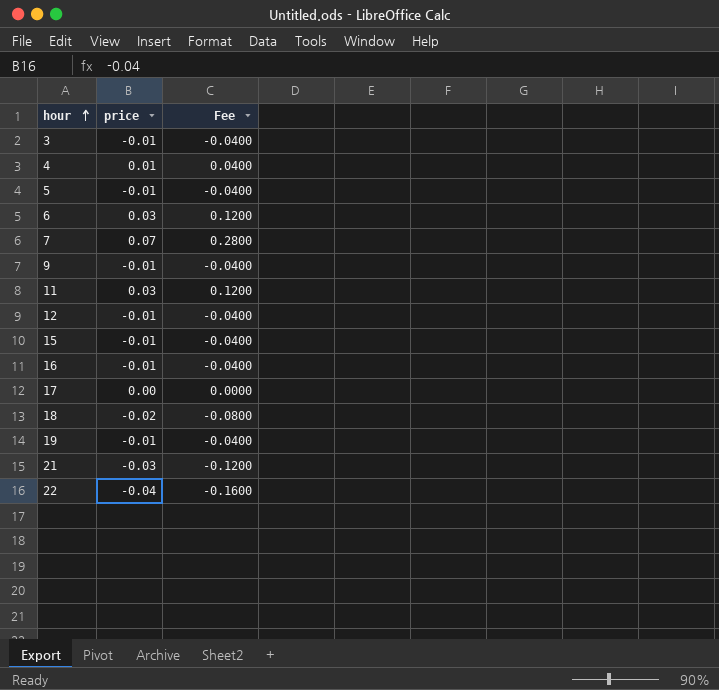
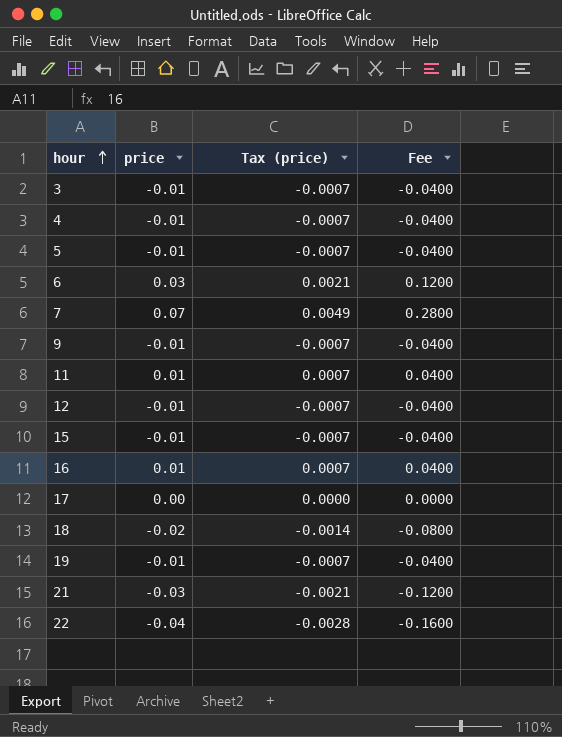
column Tax (price) | formula: none -> [price] * 0.07
4 | price: 0.01 -> -0.01
4 | Fee: 0.0400 -> -0.0400
11 | price: 0.03 -> 0.01
11 | Fee: 0.1200 -> 0.0400
16 | price: -0.01 -> 0.01
16 | Fee: -0.0400 -> 0.0400

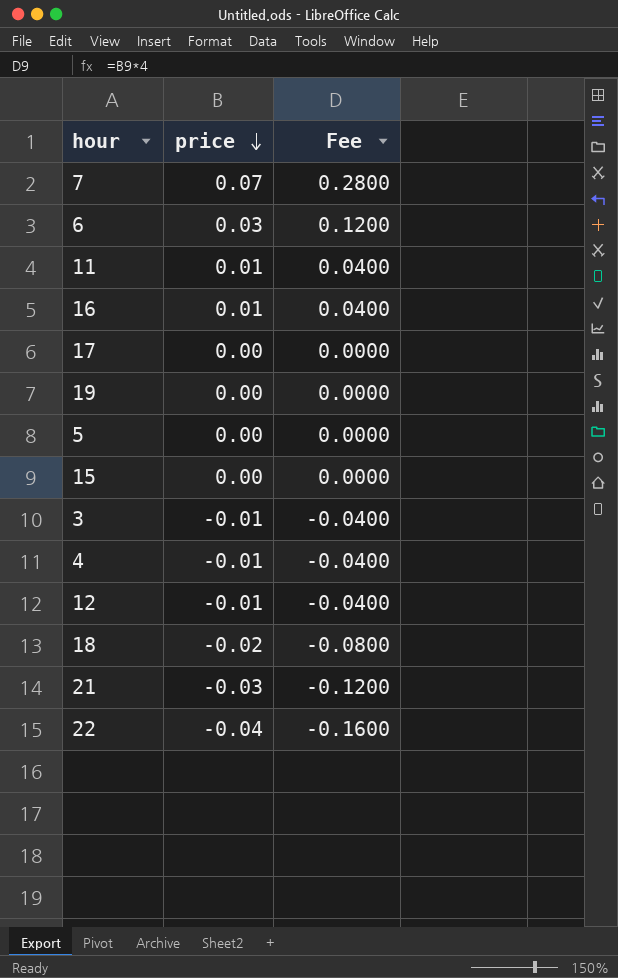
row order: hour ascending -> price descending
column Tax (price) | formula: [price] * 0.07 -> none
row 9: -0.01 | -0.0007 | -0.0400 -> none
19 | price: -0.01 -> 0.00
19 | Fee: -0.0400 -> 0.0000
5 | price: -0.01 -> 0.00
5 | Fee: -0.0400 -> 0.0000
15 | price: -0.01 -> 0.00
15 | Fee: -0.0400 -> 0.0000

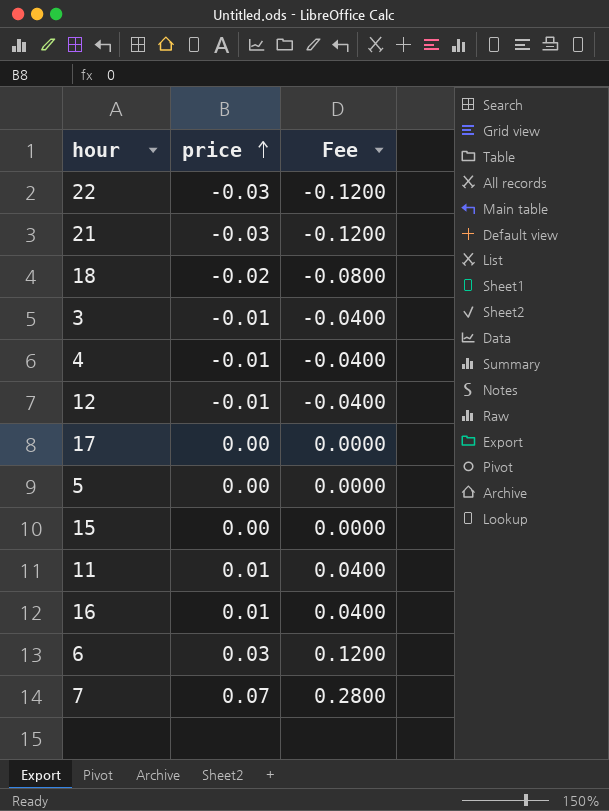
row order: price descending -> price ascending
row 19: 0.00 | 0.0000 -> none
22 | price: -0.04 -> -0.03
22 | Fee: -0.1600 -> -0.1200

